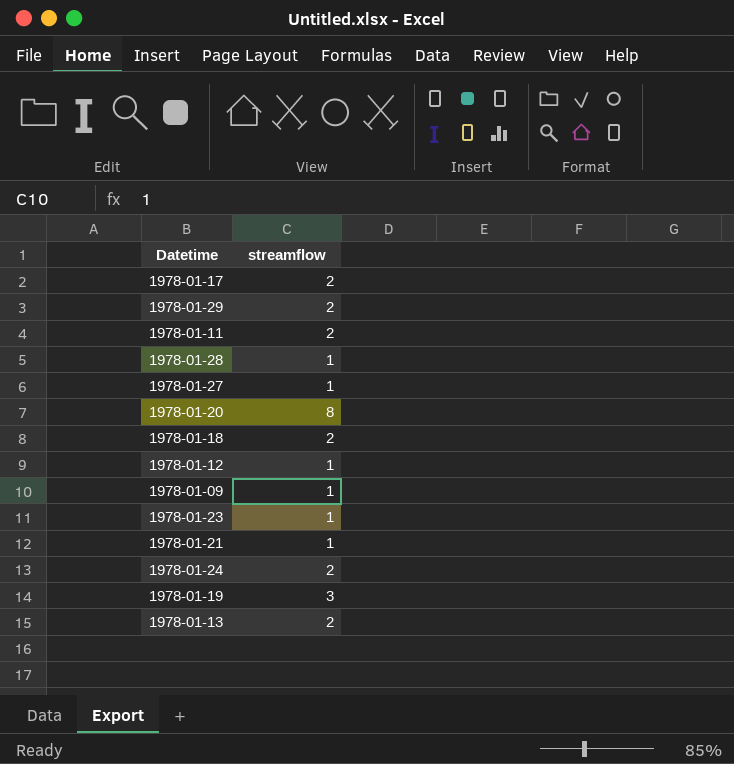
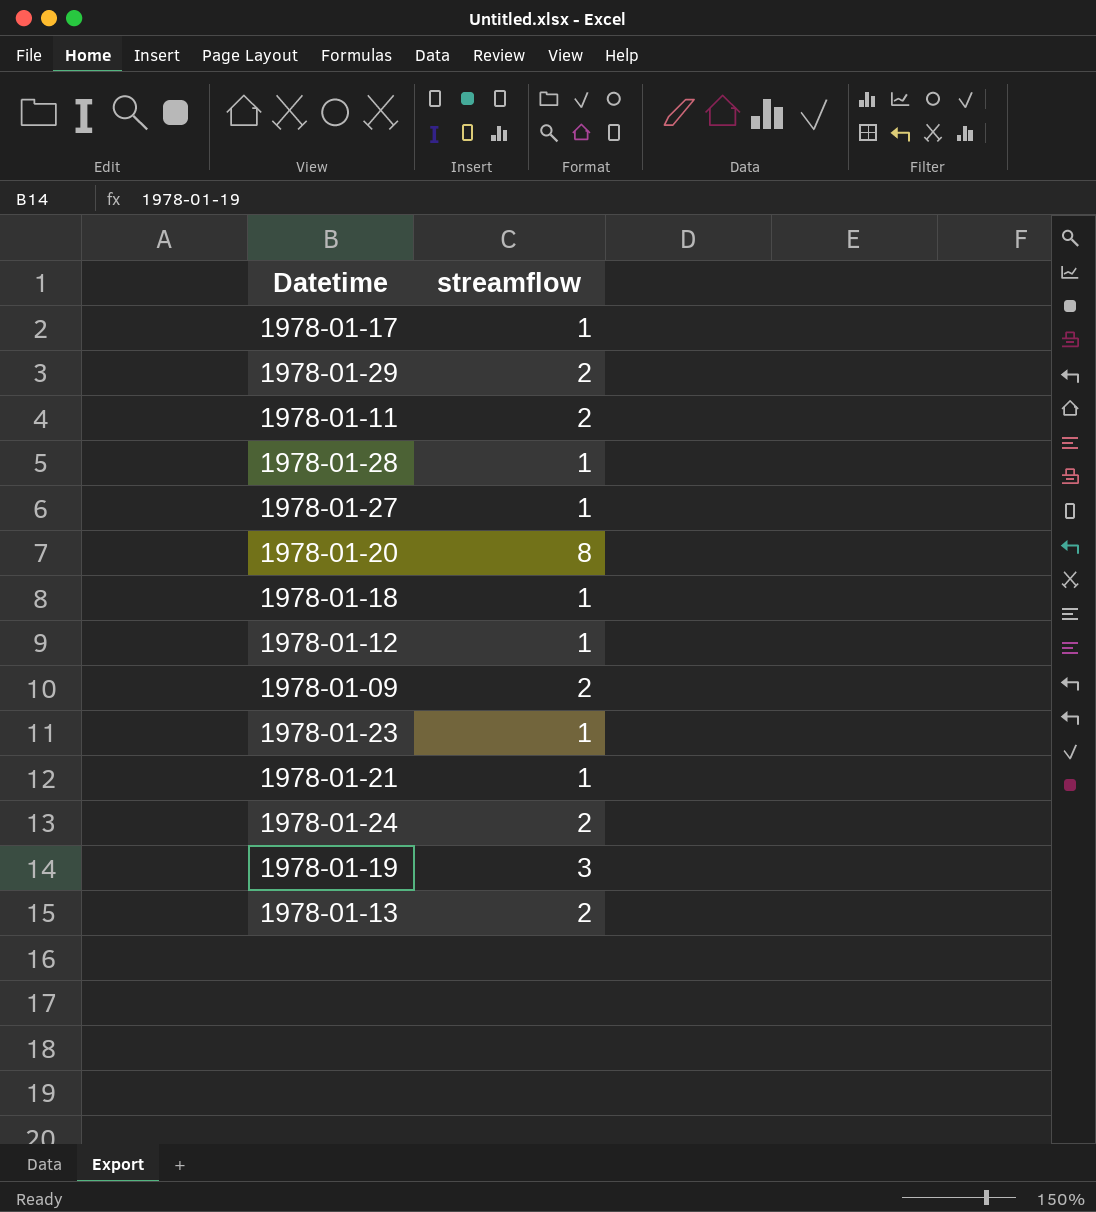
1978-01-17 | streamflow: 2 -> 1
1978-01-18 | streamflow: 2 -> 1
1978-01-09 | streamflow: 1 -> 2

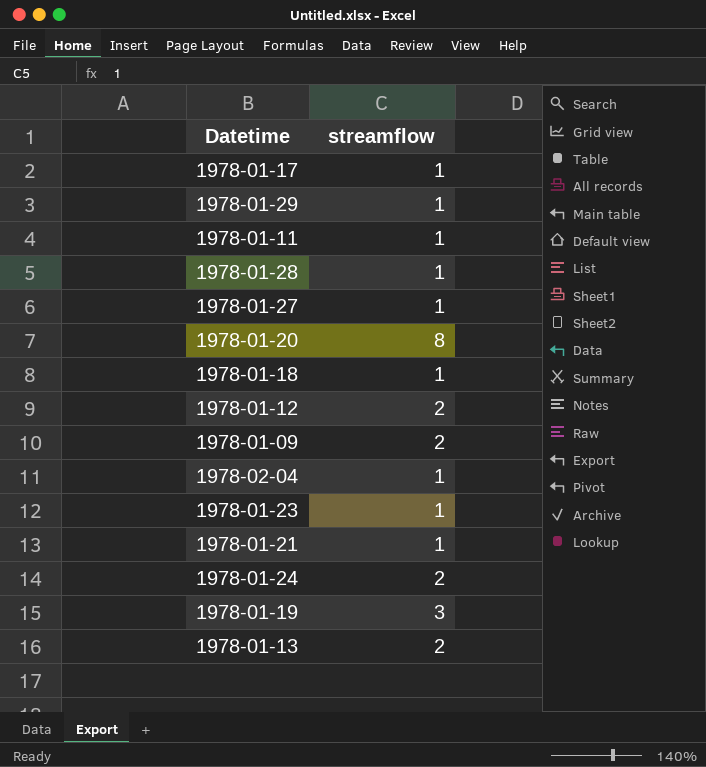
1978-01-29 | streamflow: 2 -> 1
1978-01-11 | streamflow: 2 -> 1
1978-01-12 | streamflow: 1 -> 2
row 1978-02-04: none -> 1

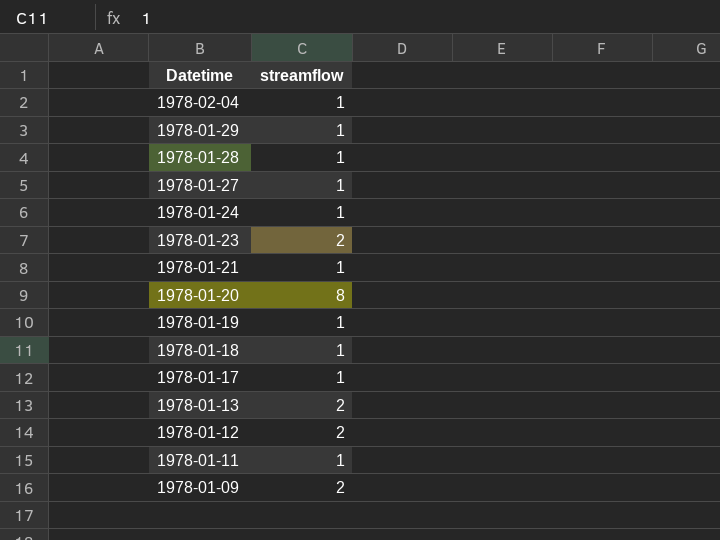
row order: none -> Datetime descending
1978-01-24 | streamflow: 2 -> 1
1978-01-23 | streamflow: 1 -> 2
1978-01-19 | streamflow: 3 -> 1

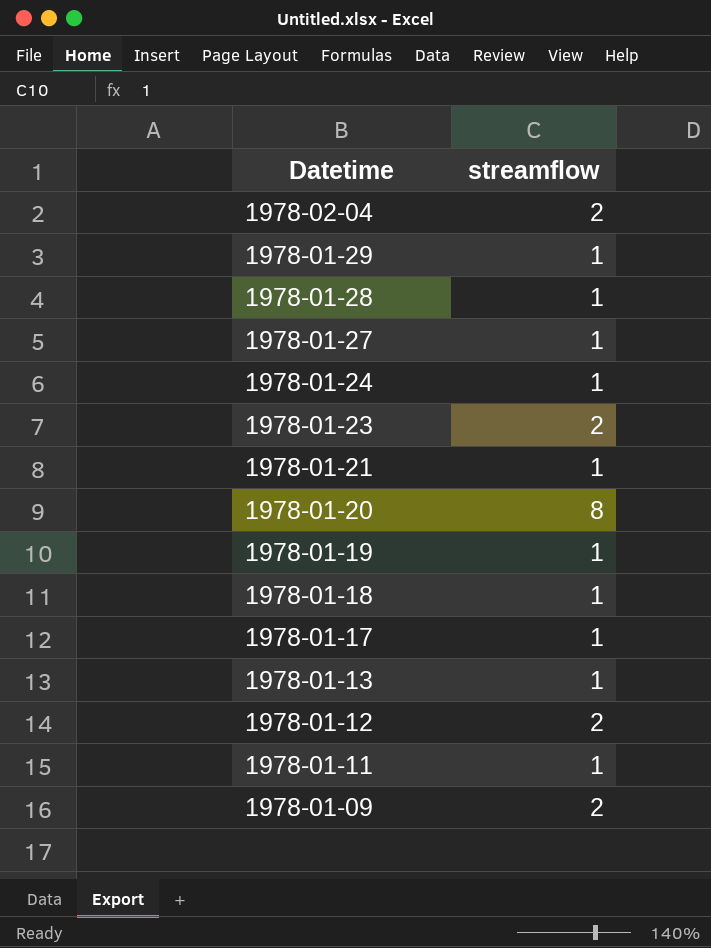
1978-02-04 | streamflow: 1 -> 2
1978-01-13 | streamflow: 2 -> 1

